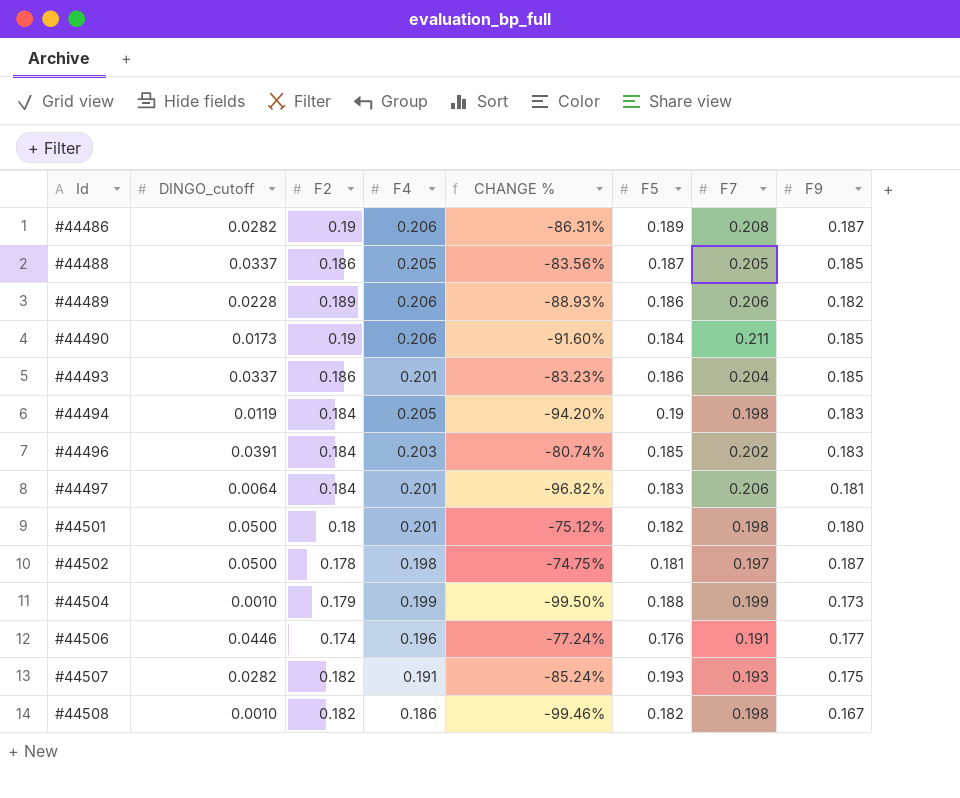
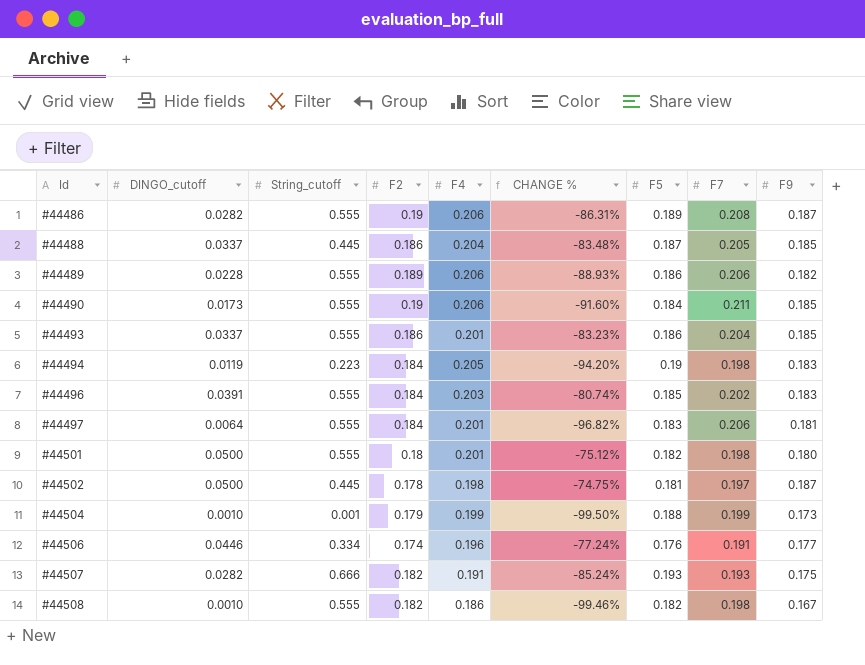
column String_cutoff | position: none -> 3
#44488 | F4: 0.205 -> 0.204
#44488 | CHANGE %: -83.56% -> -83.48%

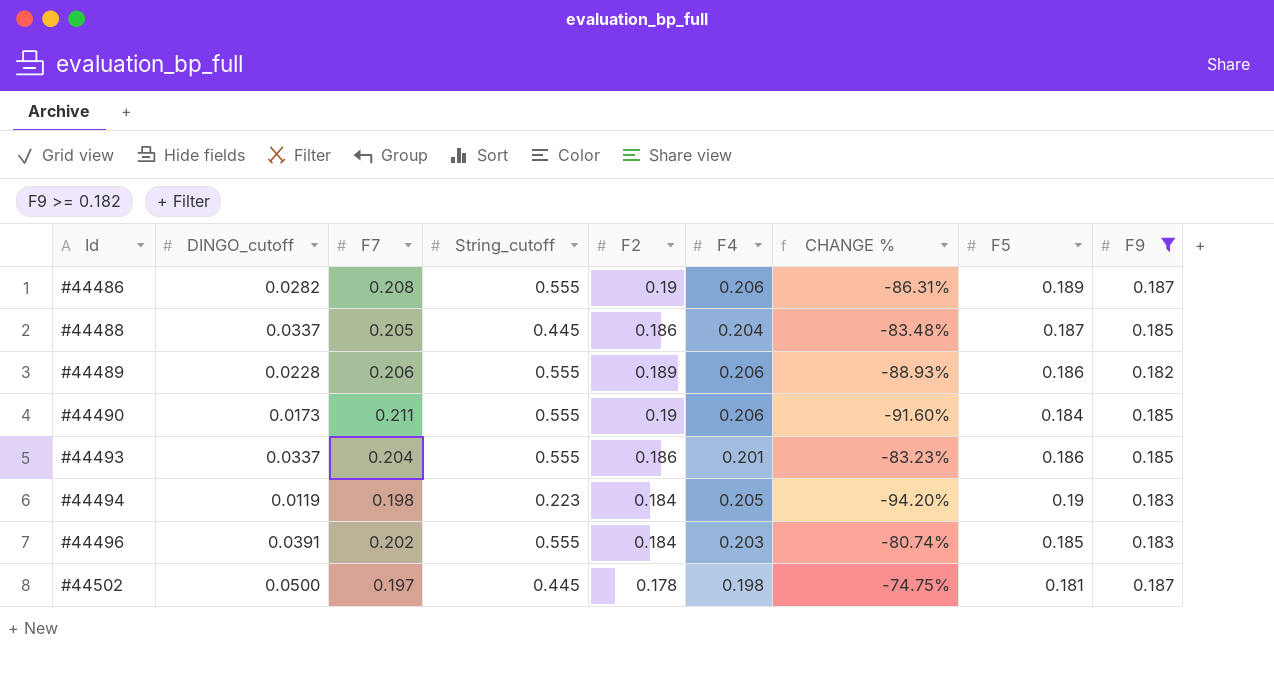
filter: none -> F9 >= 0.182
column F7 | position: 8 -> 3

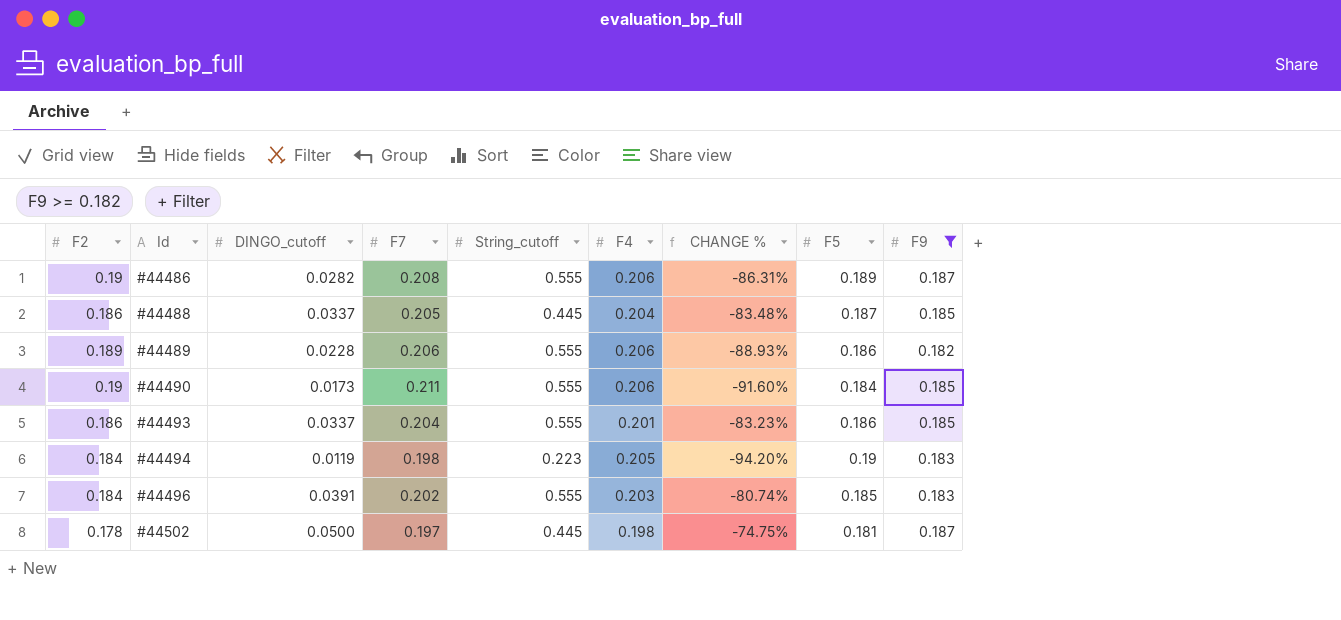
column F2 | position: 5 -> 1

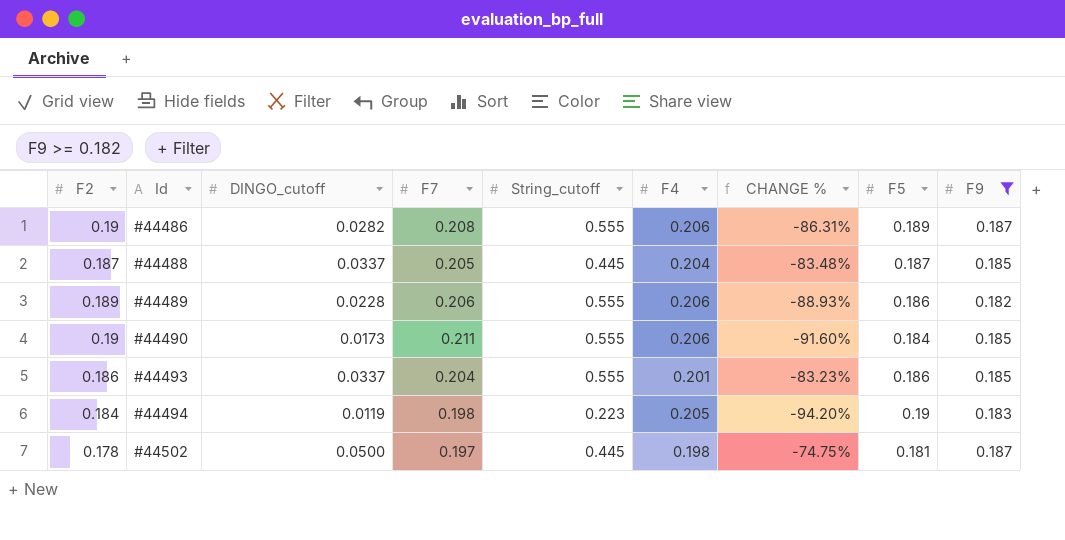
row #44496: 0.184 | 0.0391 | 0.202 | 0.555 | 0.203 | -80.74% | 0.185 | 0.183 -> none
#44488 | F2: 0.186 -> 0.187

